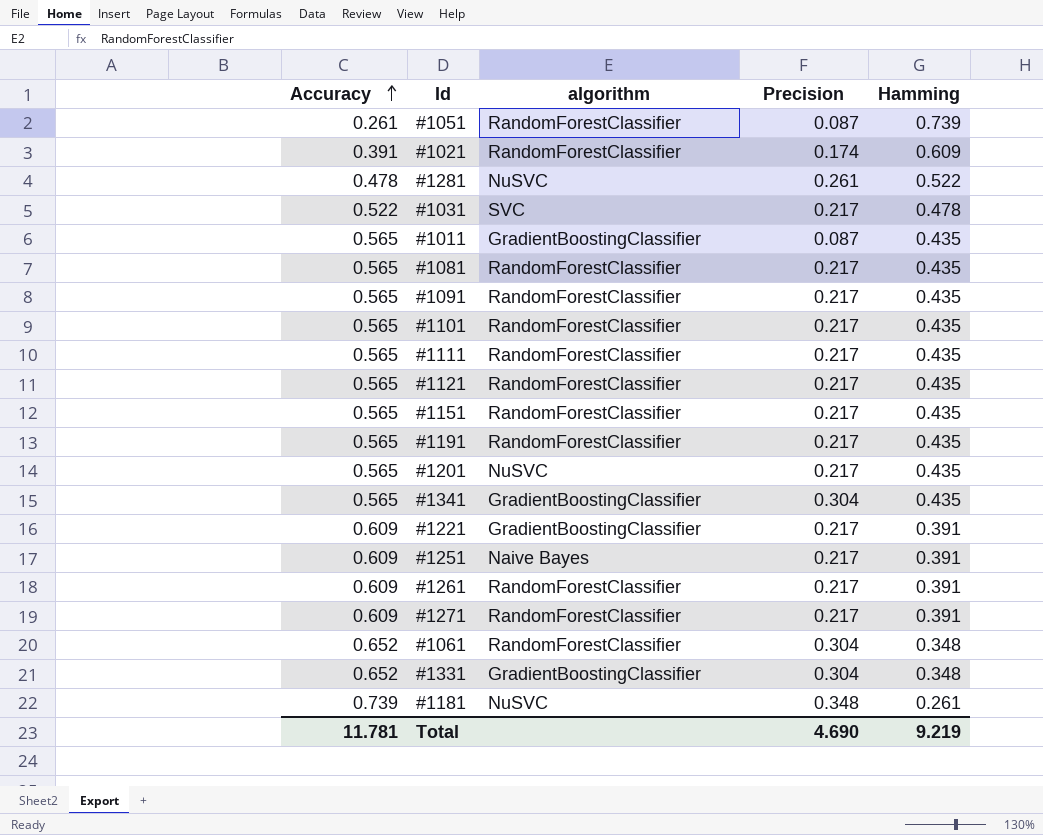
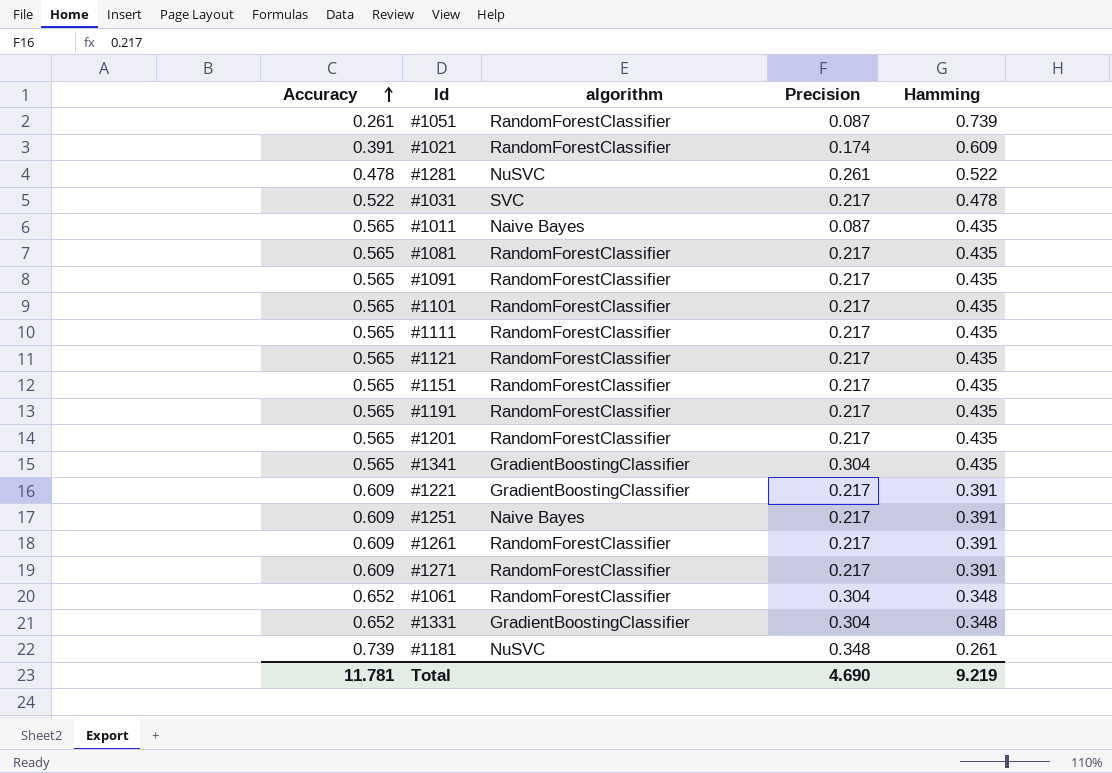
#1011 | algorithm: GradientBoostingClassifier -> Naive Bayes
#1201 | algorithm: NuSVC -> RandomForestClassifier

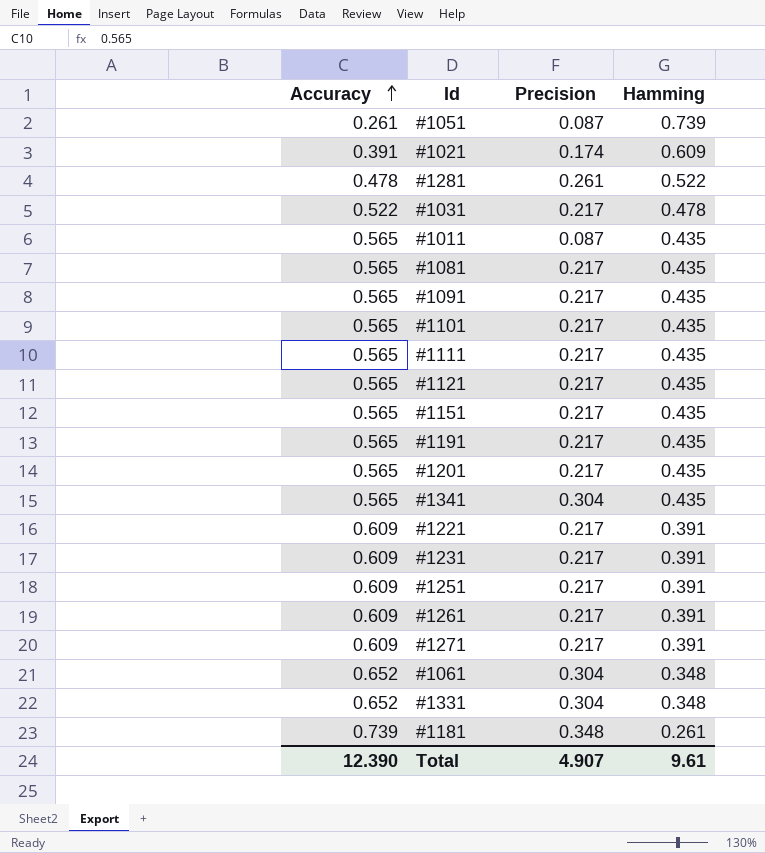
column algorithm | position: 3 -> none
row #1231: none -> 0.609 | 0.217 | 0.391
Total | Accuracy: 11.781 -> 12.390
Total | Precision: 4.690 -> 4.907
Total | Hamming: 9.219 -> 9.61

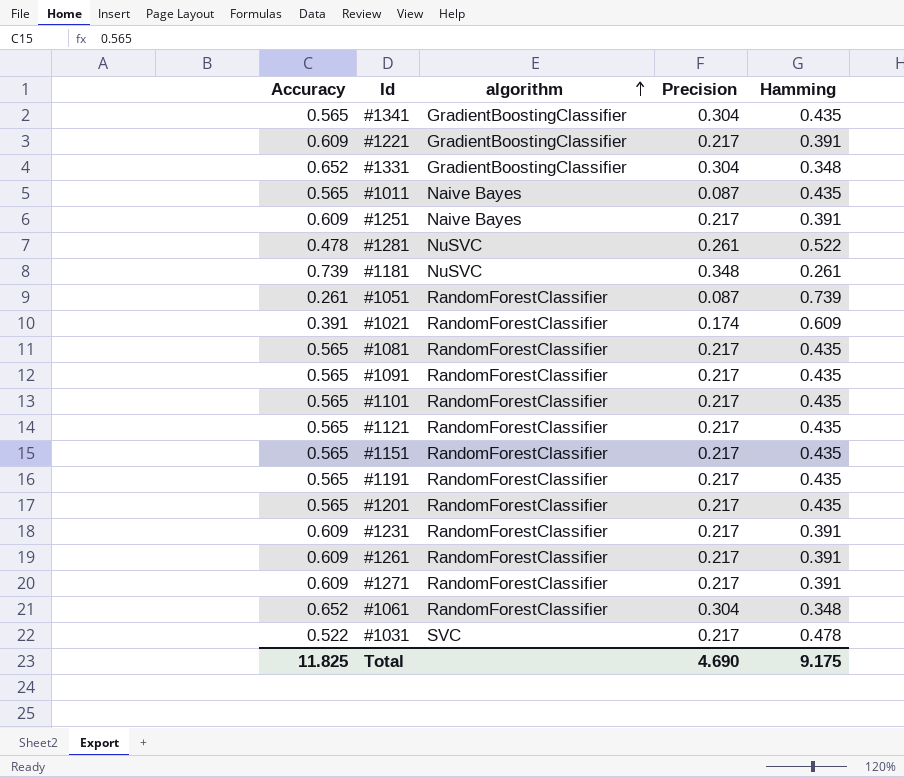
row order: Accuracy ascending -> algorithm ascending
column algorithm | position: none -> 3
row #1111: 0.565 | 0.217 | 0.435 -> none
Total | Accuracy: 12.390 -> 11.825
Total | Precision: 4.907 -> 4.690
Total | Hamming: 9.61 -> 9.175

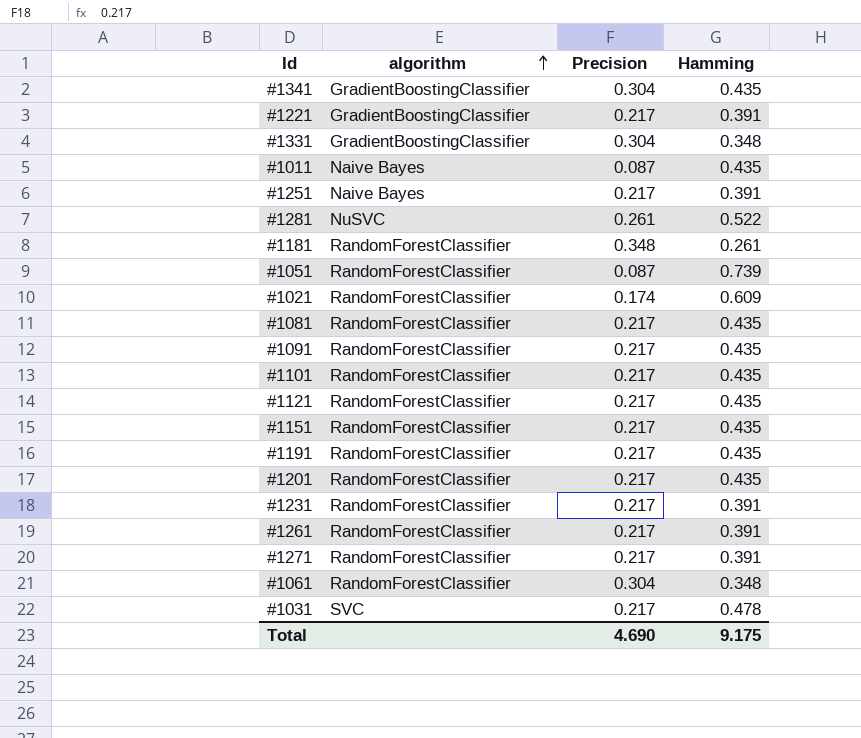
column Accuracy | position: 1 -> none
#1181 | algorithm: NuSVC -> RandomForestClassifier

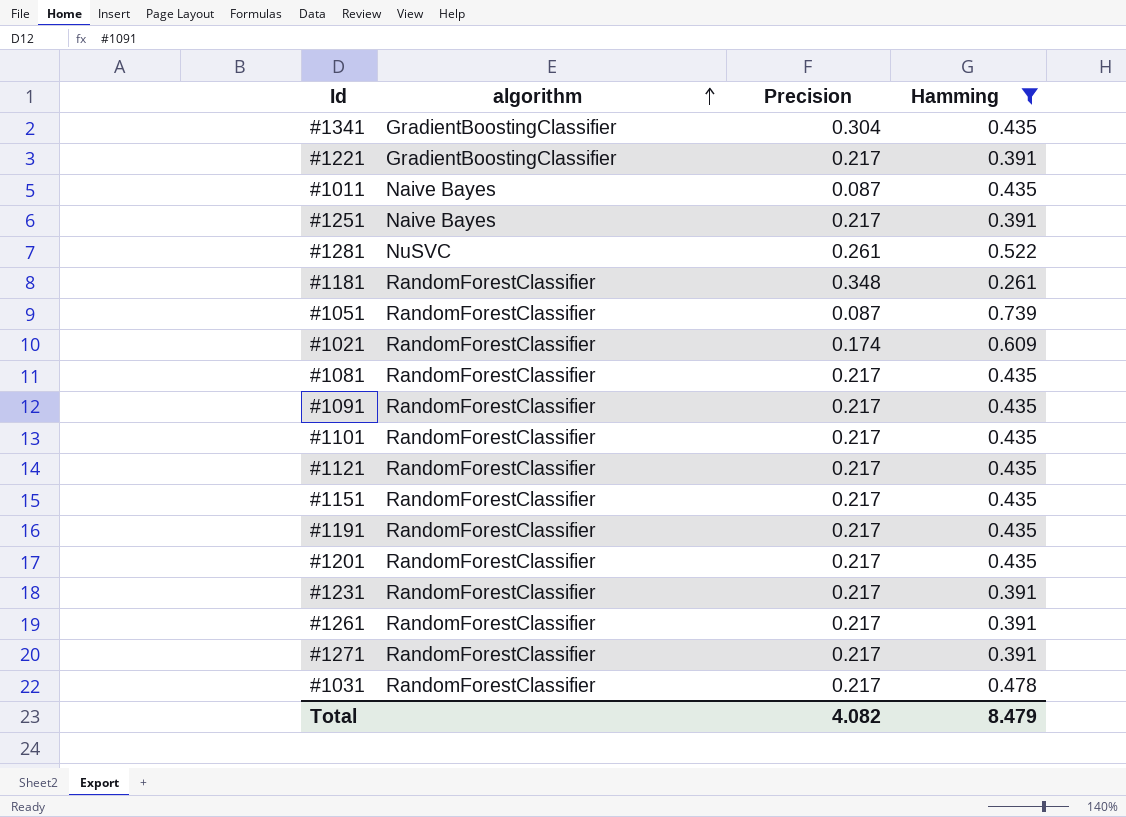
filter: none -> Hamming != 0.348
#1031 | algorithm: SVC -> RandomForestClassifier
Total | Precision: 4.690 -> 4.082
Total | Hamming: 9.175 -> 8.479

